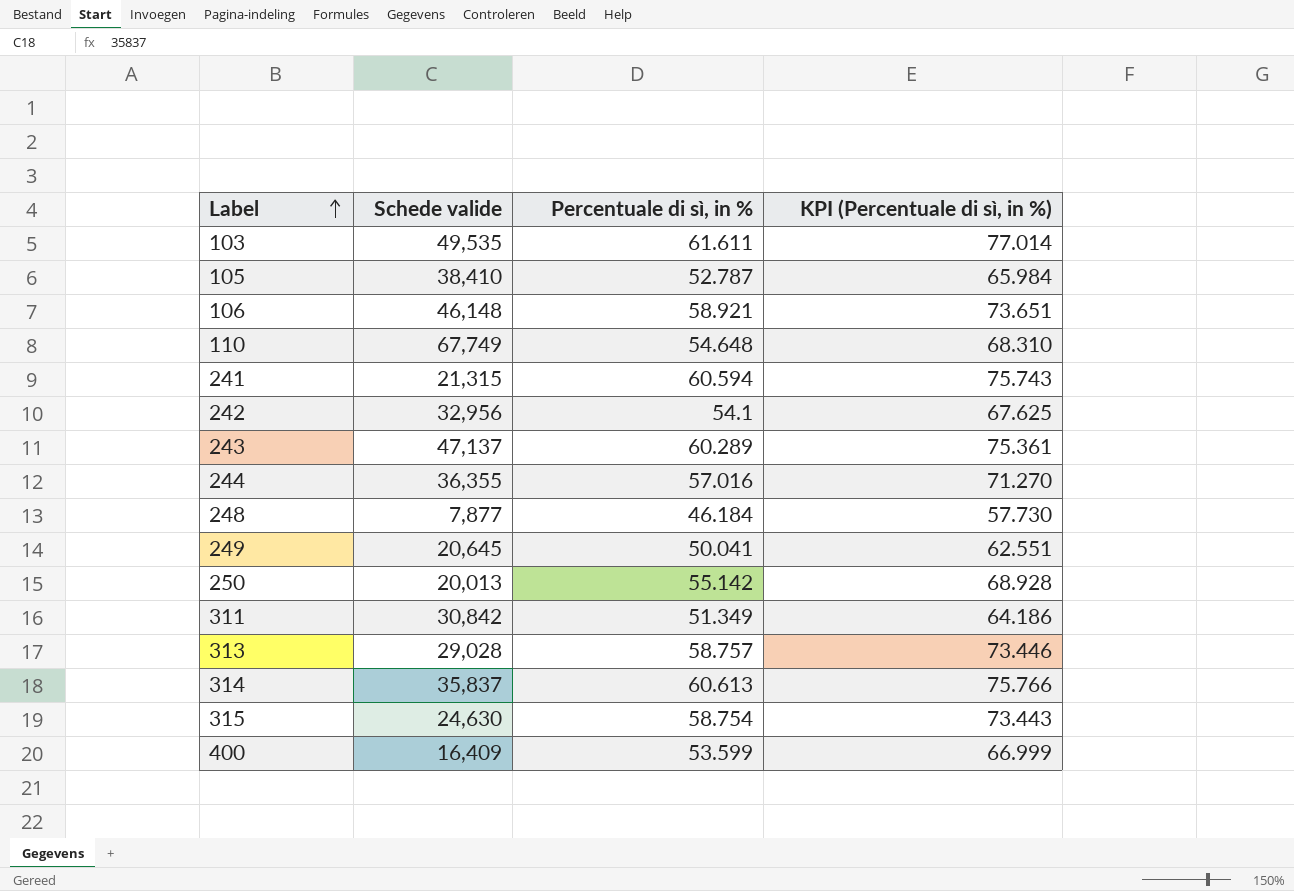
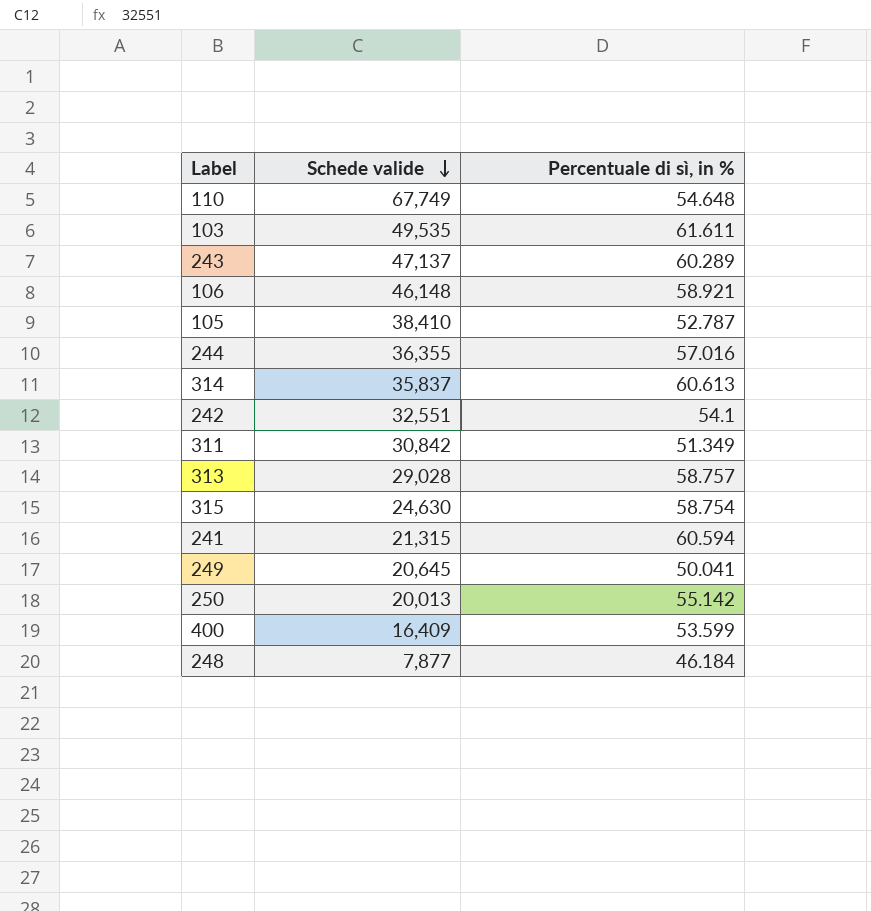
row order: Label ascending -> Schede valide descending
column KPI (Percentuale di sì, in %) | formula: [Percentuale di sì, in %] * 1.25 -> none
242 | Schede valide: 32,956 -> 32,551

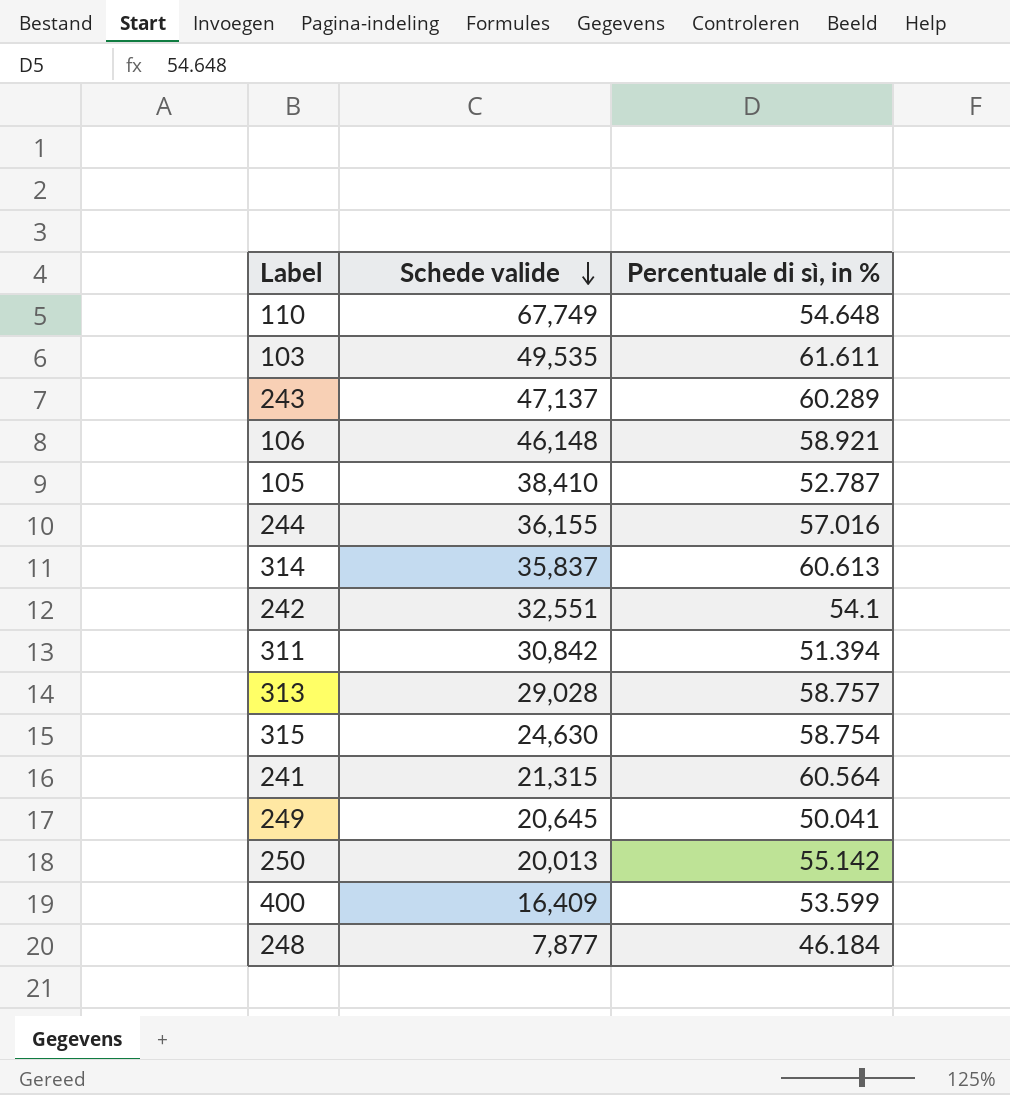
244 | Schede valide: 36,355 -> 36,155
311 | Percentuale di sì, in %: 51.349 -> 51.394
241 | Percentuale di sì, in %: 60.594 -> 60.564

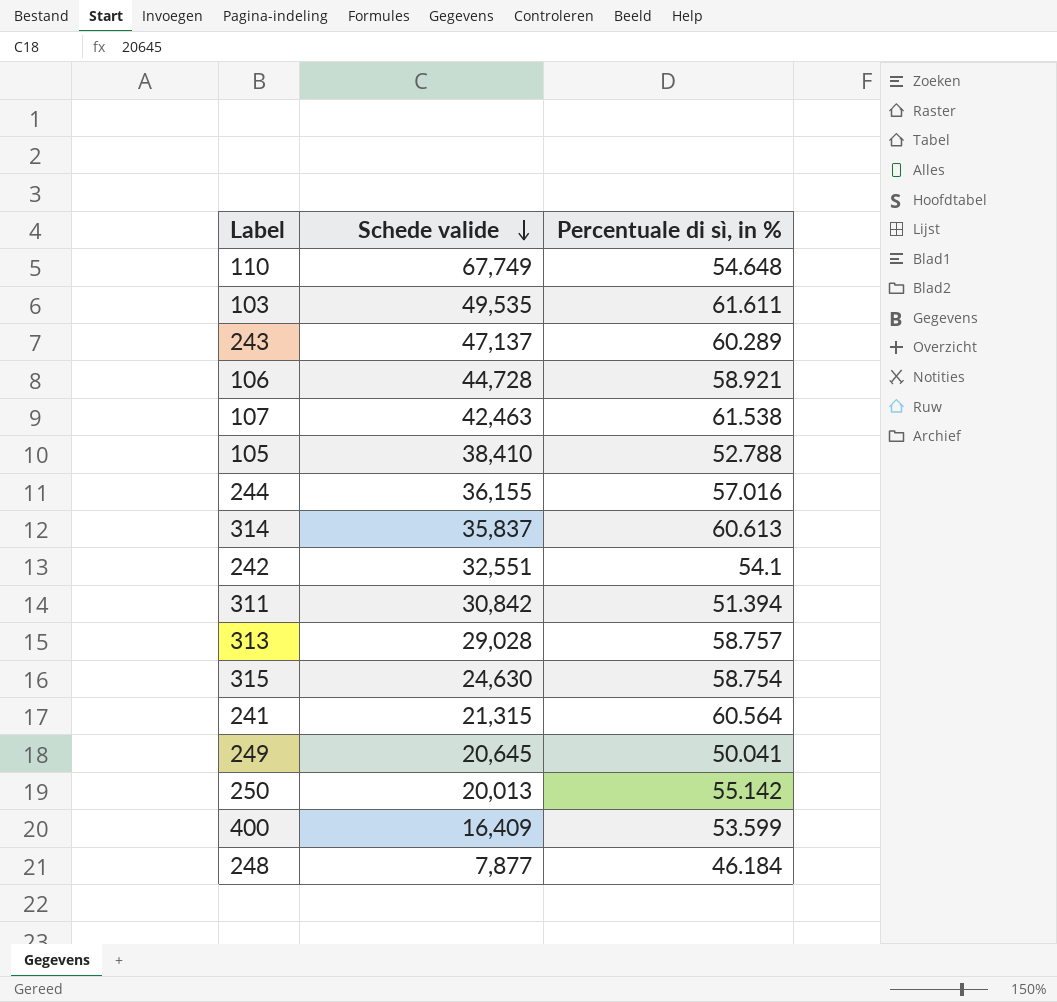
106 | Schede valide: 46,148 -> 44,728
row 107: none -> 42,463 | 61.538
105 | Percentuale di sì, in %: 52.787 -> 52.788

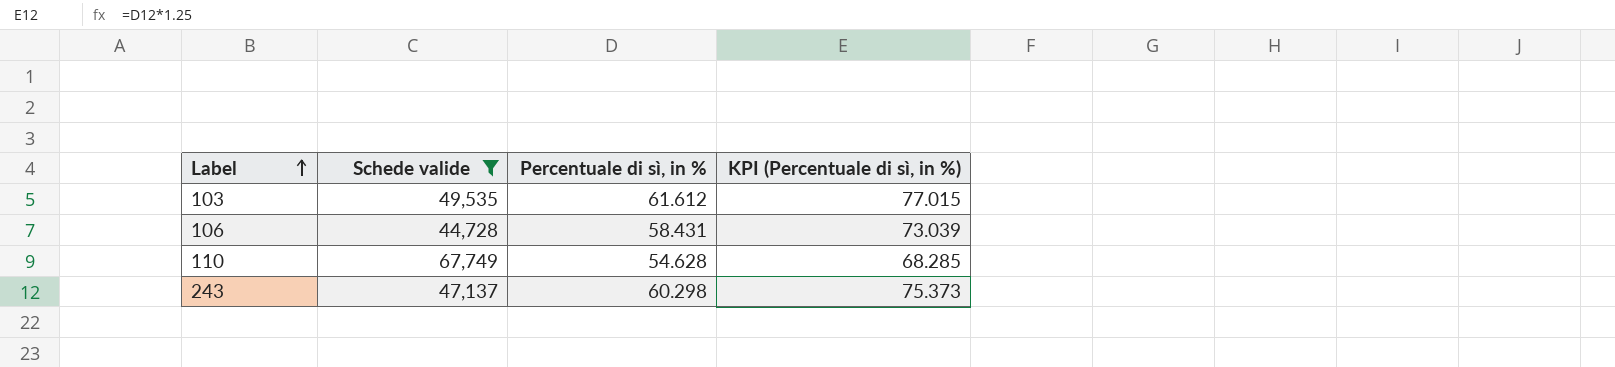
filter: none -> Schede valide >= 44,728
row order: Schede valide descending -> Label ascending
column KPI (Percentuale di sì, in %) | formula: none -> [Percentuale di sì, in %] * 1.25
103 | Percentuale di sì, in %: 61.611 -> 61.612
106 | Percentuale di sì, in %: 58.921 -> 58.431
110 | Percentuale di sì, in %: 54.648 -> 54.628
243 | Percentuale di sì, in %: 60.289 -> 60.298

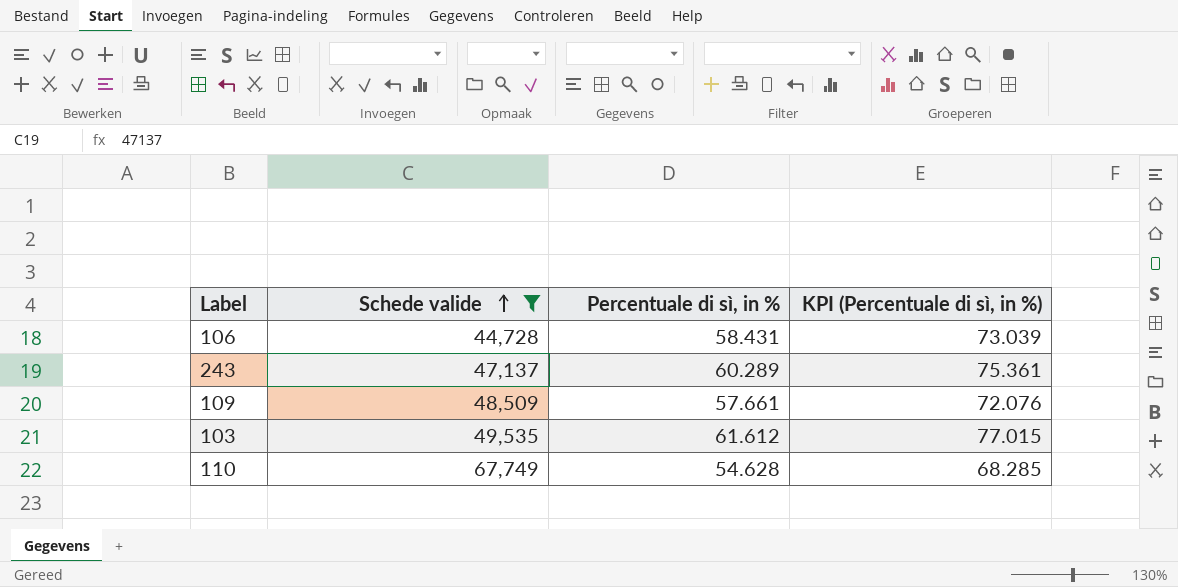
row order: Label ascending -> Schede valide ascending
243 | Percentuale di sì, in %: 60.298 -> 60.289
243 | KPI (Percentuale di sì, in %): 75.373 -> 75.361
row 109: none -> 48,509 | 57.661 | 72.076

